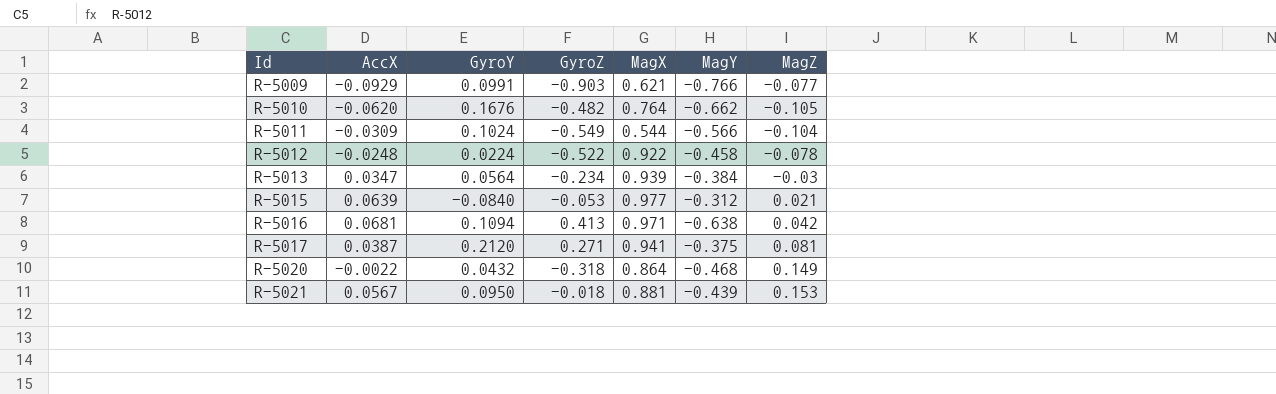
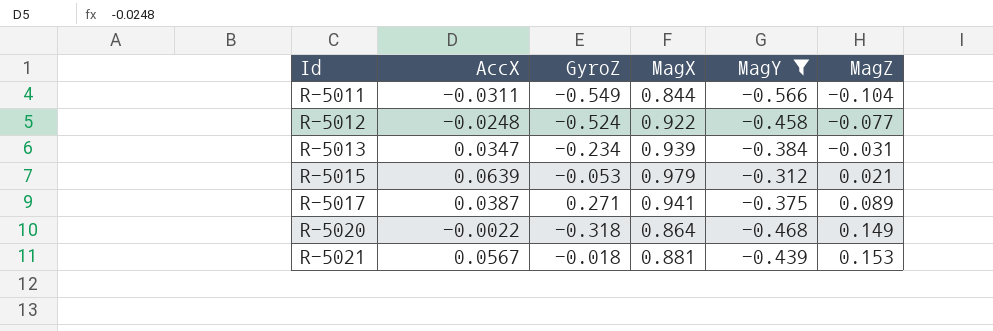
filter: none -> MagY >= -0.566
column GyroY | position: 3 -> none
R-5011 | AccX: -0.0309 -> -0.0311
R-5011 | MagX: 0.544 -> 0.844
R-5012 | GyroZ: -0.522 -> -0.524
R-5012 | MagZ: -0.078 -> -0.077
R-5013 | MagZ: -0.03 -> -0.031
R-5015 | MagX: 0.977 -> 0.979
R-5017 | MagZ: 0.081 -> 0.089

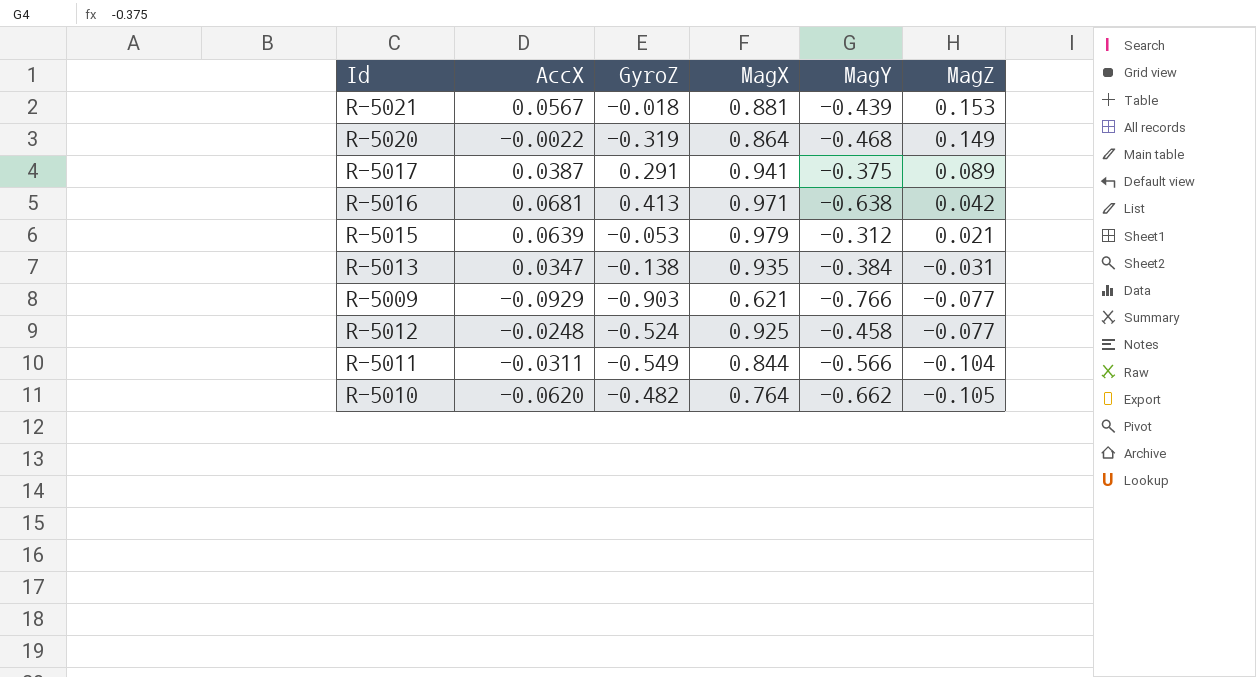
filter: MagY >= -0.566 -> none
row order: Id ascending -> MagZ descending
R-5020 | GyroZ: -0.318 -> -0.319
R-5017 | GyroZ: 0.271 -> 0.291
R-5013 | GyroZ: -0.234 -> -0.138
R-5013 | MagX: 0.939 -> 0.935
R-5012 | MagX: 0.922 -> 0.925

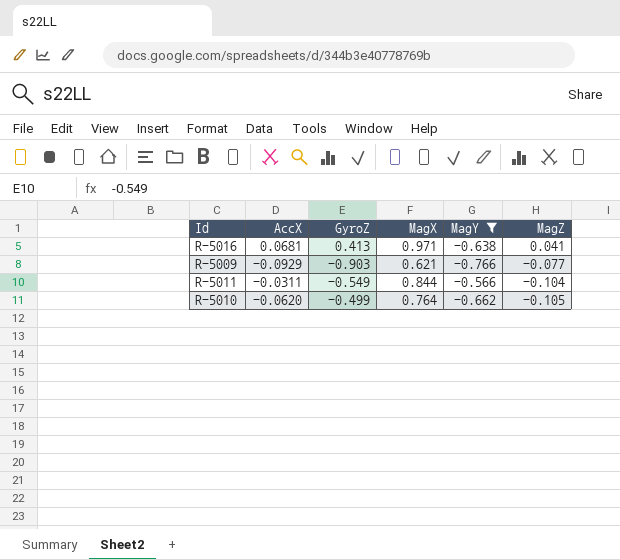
filter: none -> MagY <= -0.566
R-5016 | MagZ: 0.042 -> 0.041
R-5010 | GyroZ: -0.482 -> -0.499

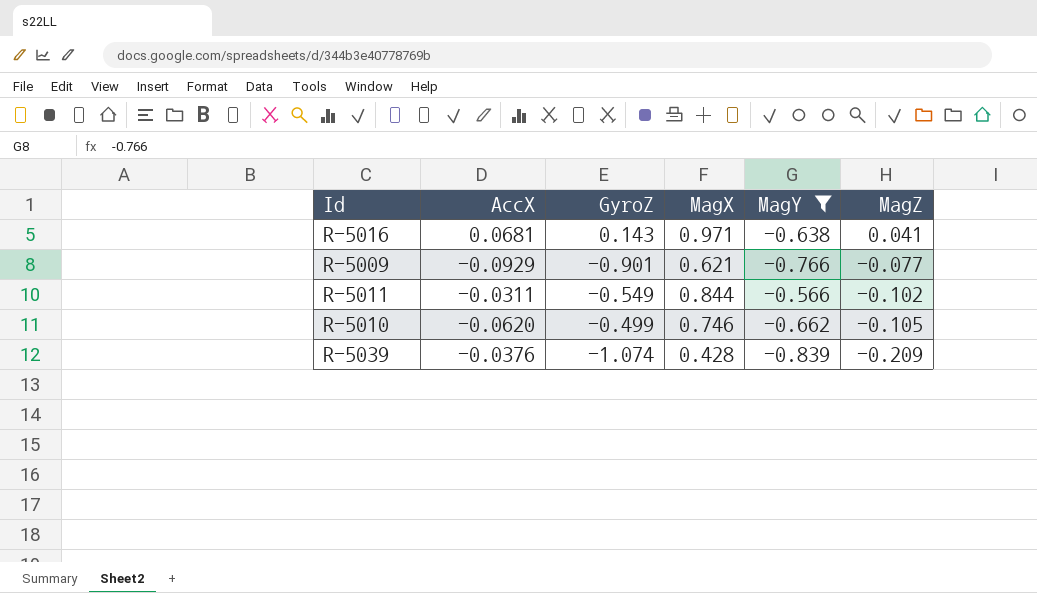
R-5016 | GyroZ: 0.413 -> 0.143
R-5009 | GyroZ: -0.903 -> -0.901
R-5011 | MagZ: -0.104 -> -0.102
R-5010 | MagX: 0.764 -> 0.746
row R-5039: none -> -0.0376 | -1.074 | 0.428 | -0.839 | -0.209

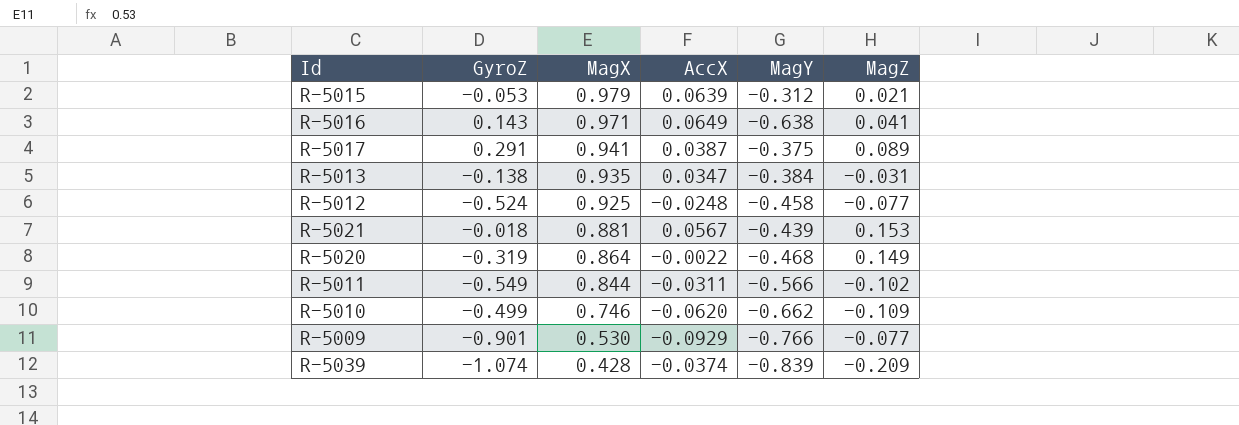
filter: MagY <= -0.566 -> none
row order: MagZ descending -> MagX descending
column AccX | position: 2 -> 4
R-5016 | AccX: 0.0681 -> 0.0649
R-5010 | MagZ: -0.105 -> -0.109
R-5009 | MagX: 0.621 -> 0.530
R-5039 | AccX: -0.0376 -> -0.0374

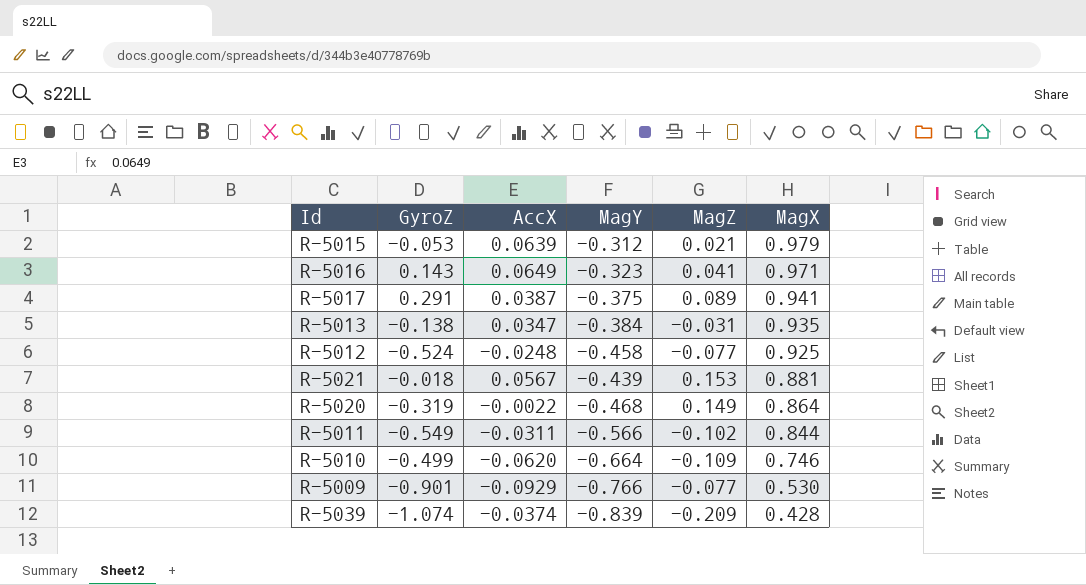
column MagX | position: 3 -> 6
R-5016 | MagY: -0.638 -> -0.323
R-5010 | MagY: -0.662 -> -0.664

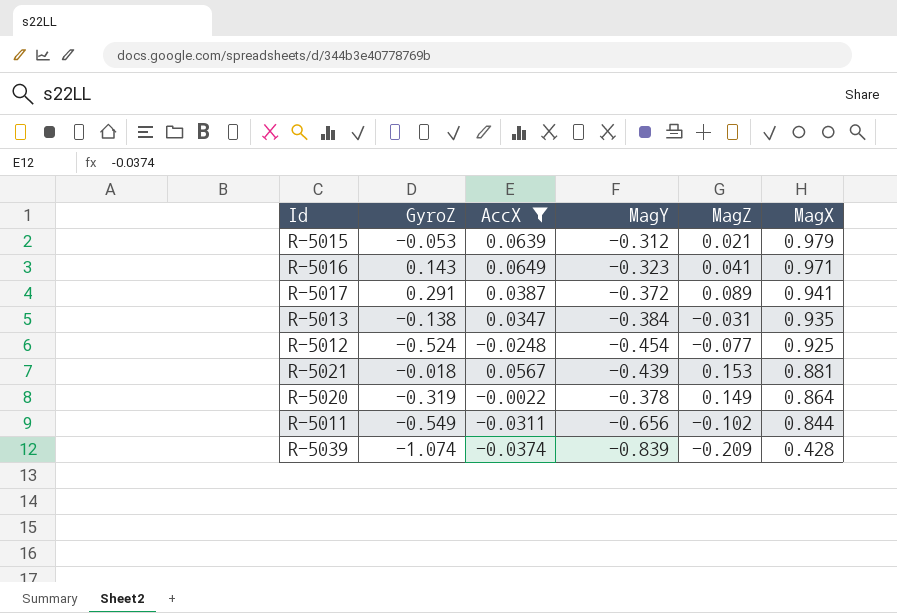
filter: none -> AccX >= -0.0374
R-5017 | MagY: -0.375 -> -0.372
R-5012 | MagY: -0.458 -> -0.454
R-5020 | MagY: -0.468 -> -0.378
R-5011 | MagY: -0.566 -> -0.656

